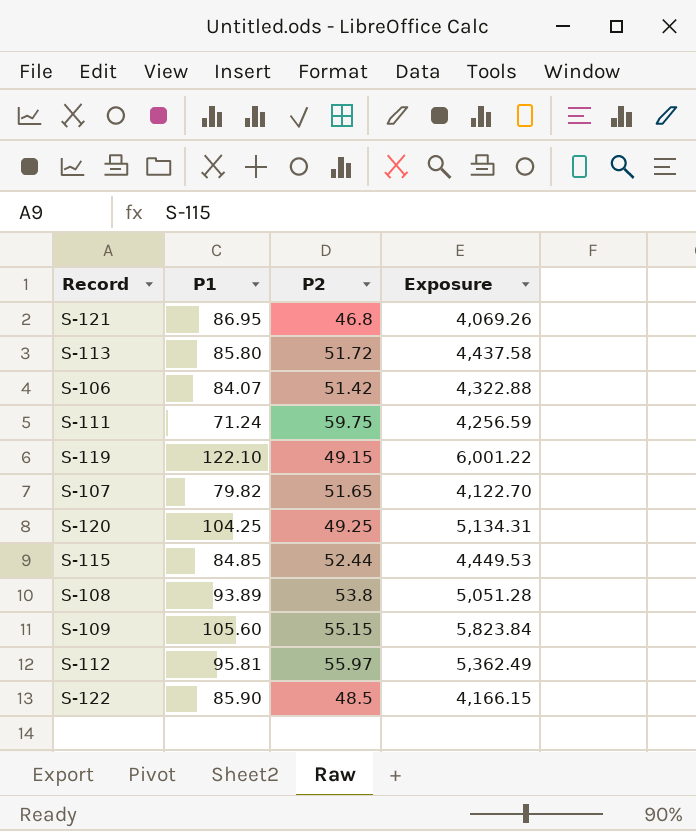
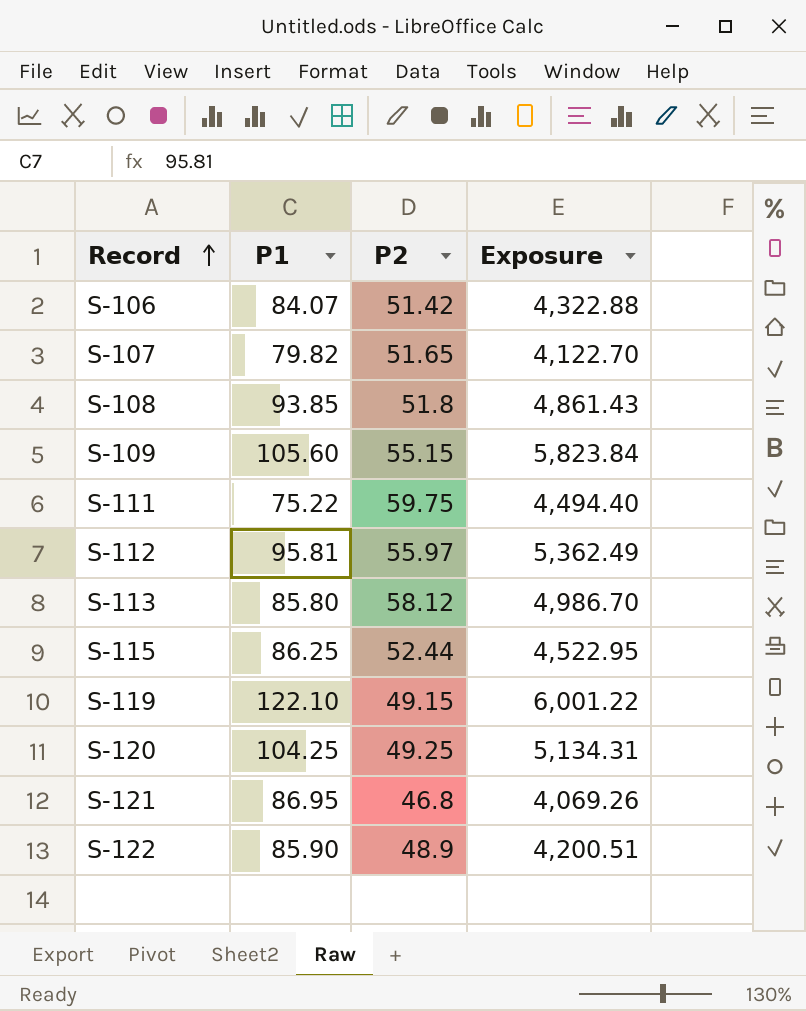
row order: none -> Record ascending
S-108 | P1: 93.89 -> 93.85
S-108 | P2: 53.8 -> 51.8
S-108 | Exposure: 5,051.28 -> 4,861.43
S-111 | P1: 71.24 -> 75.22
S-111 | Exposure: 4,256.59 -> 4,494.40
S-113 | P2: 51.72 -> 58.12
S-113 | Exposure: 4,437.58 -> 4,986.70
S-115 | P1: 84.85 -> 86.25
S-115 | Exposure: 4,449.53 -> 4,522.95
S-122 | P2: 48.5 -> 48.9
S-122 | Exposure: 4,166.15 -> 4,200.51

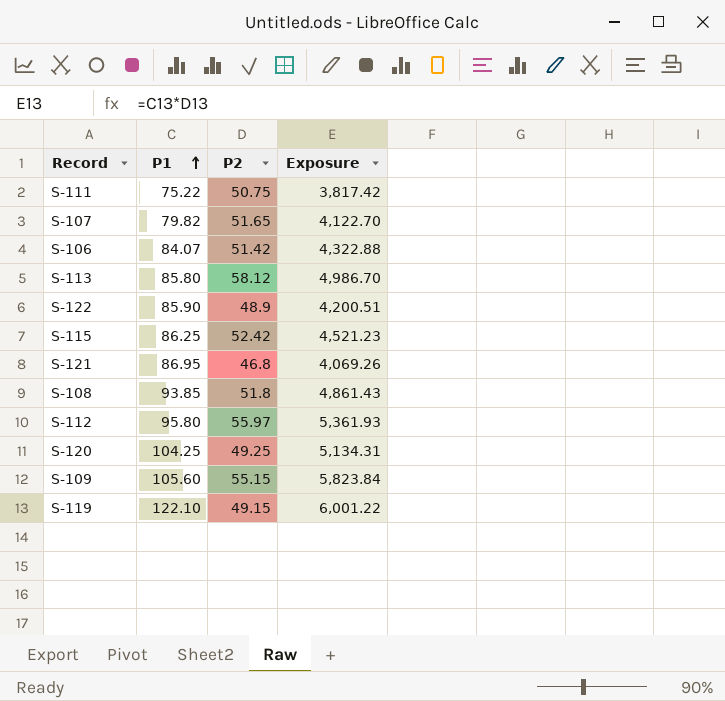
row order: Record ascending -> P1 ascending
S-111 | P2: 59.75 -> 50.75
S-111 | Exposure: 4,494.40 -> 3,817.42
S-115 | P2: 52.44 -> 52.42
S-115 | Exposure: 4,522.95 -> 4,521.23
S-112 | P1: 95.81 -> 95.80
S-112 | Exposure: 5,362.49 -> 5,361.93

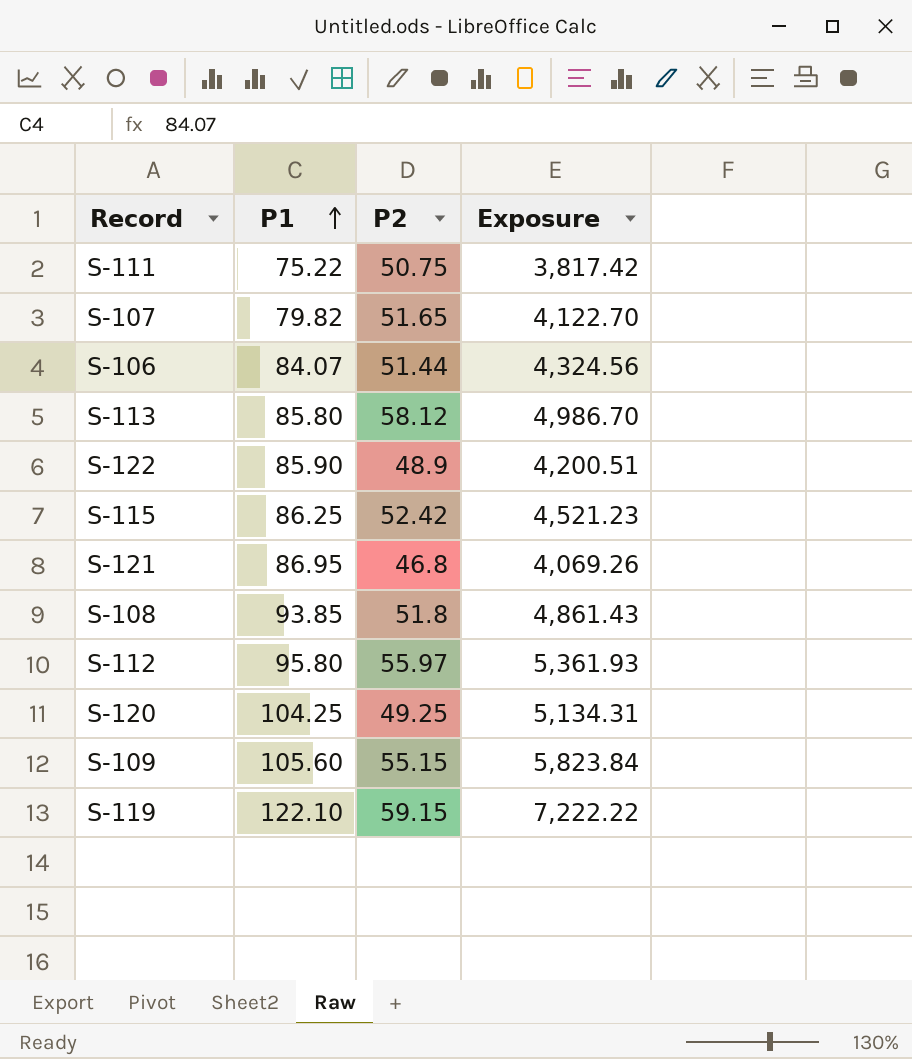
S-106 | P2: 51.42 -> 51.44
S-106 | Exposure: 4,322.88 -> 4,324.56
S-119 | P2: 49.15 -> 59.15
S-119 | Exposure: 6,001.22 -> 7,222.22

